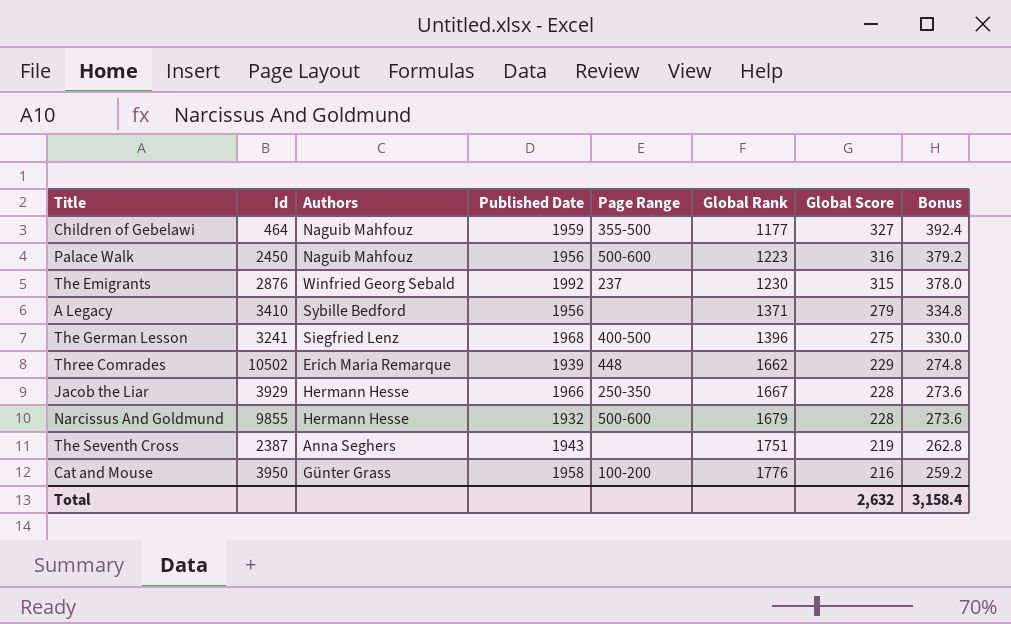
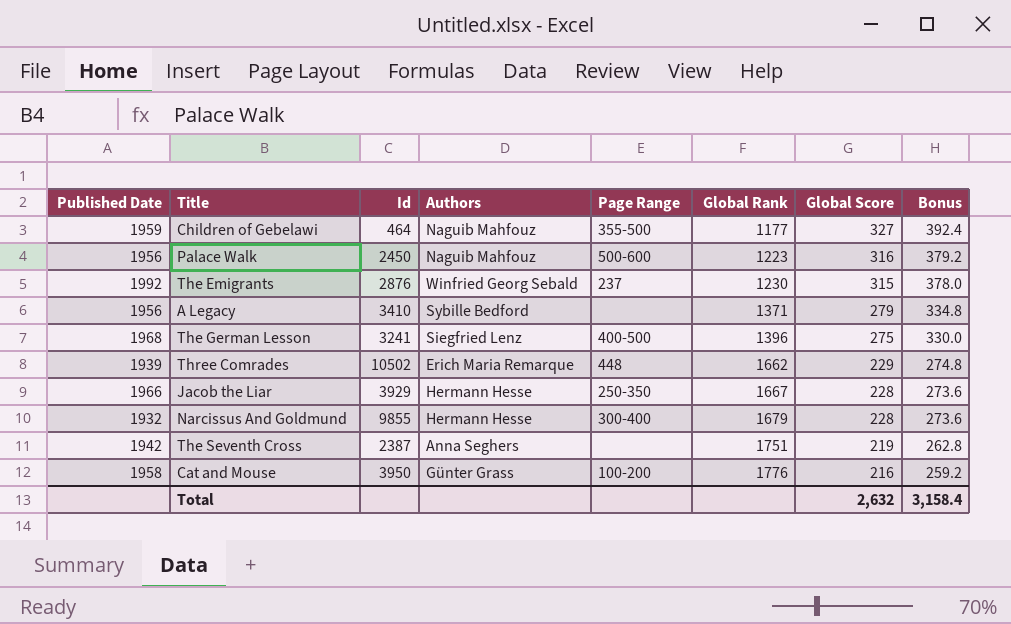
column Published Date | position: 4 -> 1
Narcissus And Goldmund | Page Range: 500-600 -> 300-400
The Seventh Cross | Published Date: 1943 -> 1942

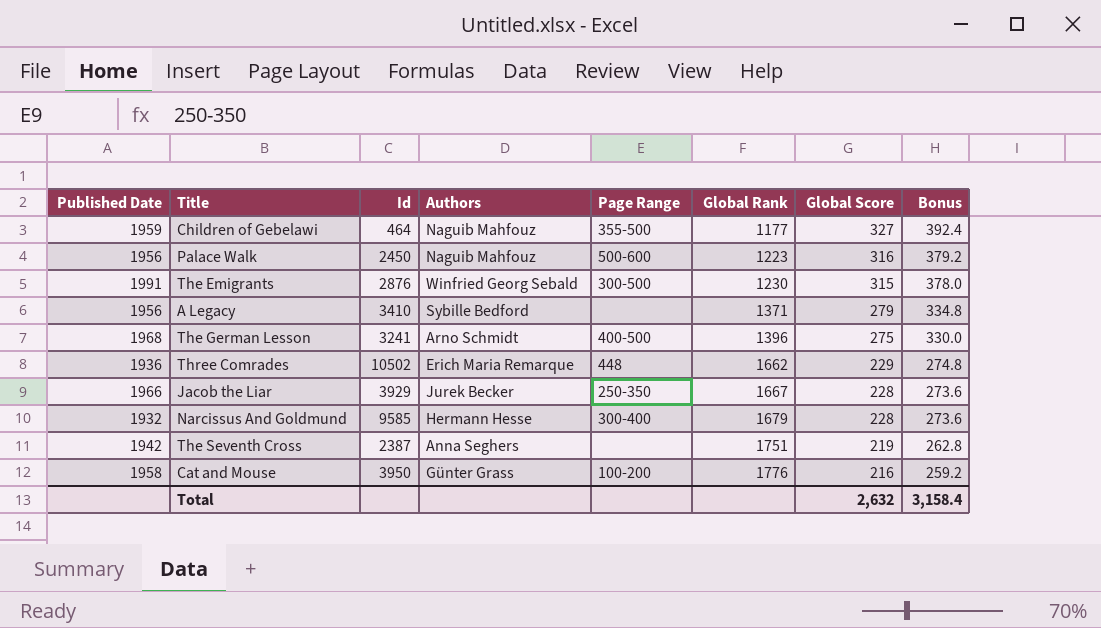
The Emigrants | Published Date: 1992 -> 1991
The Emigrants | Page Range: 237 -> 300-500
The German Lesson | Authors: Siegfried Lenz -> Arno Schmidt
Three Comrades | Published Date: 1939 -> 1936
Jacob the Liar | Authors: Hermann Hesse -> Jurek Becker
Narcissus And Goldmund | Id: 9855 -> 9585

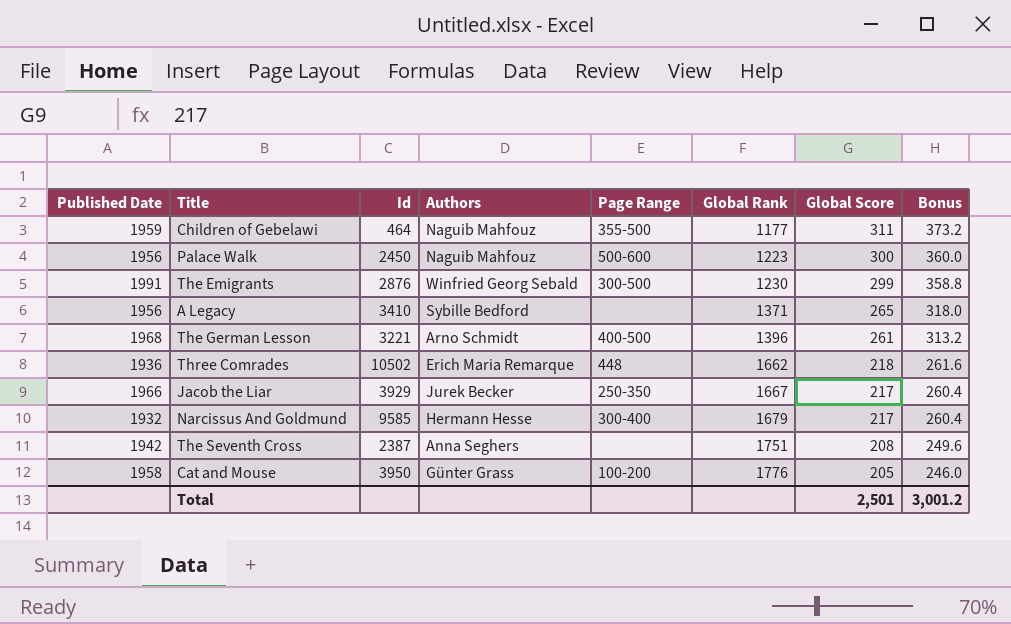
Children of Gebelawi | Global Score: 327 -> 311
Children of Gebelawi | Bonus: 392.4 -> 373.2
Palace Walk | Global Score: 316 -> 300
Palace Walk | Bonus: 379.2 -> 360.0
The Emigrants | Global Score: 315 -> 299
The Emigrants | Bonus: 378.0 -> 358.8
A Legacy | Global Score: 279 -> 265
A Legacy | Bonus: 334.8 -> 318.0
The German Lesson | Id: 3241 -> 3221
The German Lesson | Global Score: 275 -> 261
The German Lesson | Bonus: 330.0 -> 313.2
Three Comrades | Global Score: 229 -> 218
Three Comrades | Bonus: 274.8 -> 261.6
Jacob the Liar | Global Score: 228 -> 217
Jacob the Liar | Bonus: 273.6 -> 260.4
Narcissus And Goldmund | Global Score: 228 -> 217
Narcissus And Goldmund | Bonus: 273.6 -> 260.4
The Seventh Cross | Global Score: 219 -> 208
The Seventh Cross | Bonus: 262.8 -> 249.6
Cat and Mouse | Global Score: 216 -> 205
Cat and Mouse | Bonus: 259.2 -> 246.0
Total | Global Score: 2,632 -> 2,501
Total | Bonus: 3,158.4 -> 3,001.2

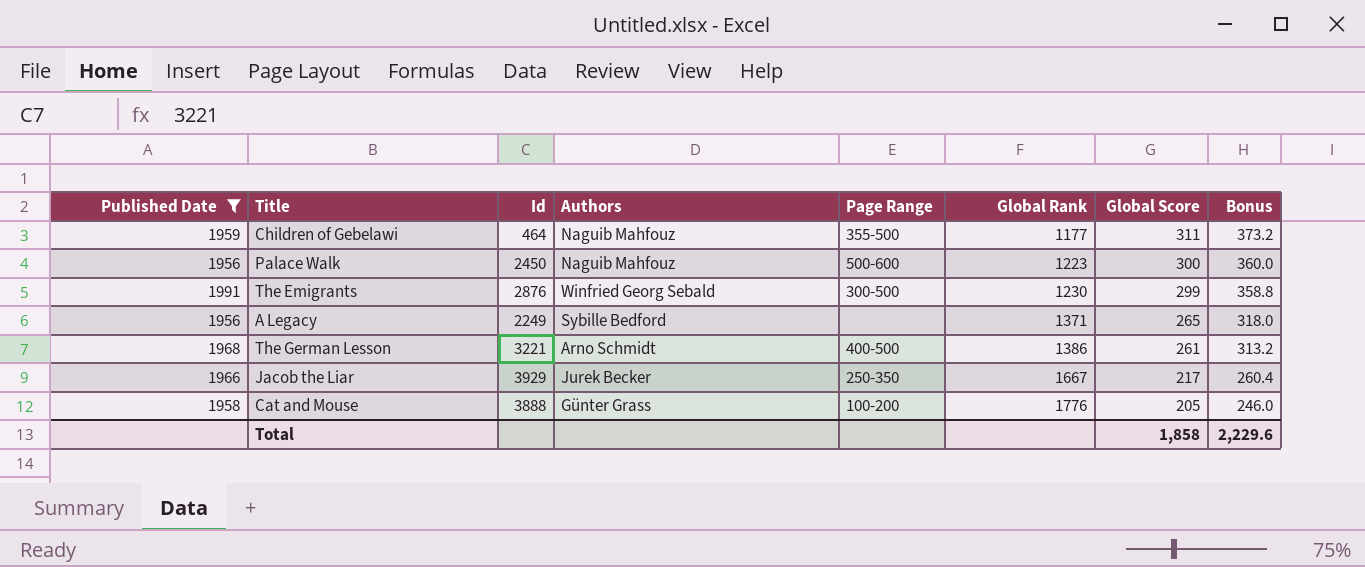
filter: none -> Published Date >= 1956
A Legacy | Id: 3410 -> 2249
The German Lesson | Global Rank: 1396 -> 1386
Cat and Mouse | Id: 3950 -> 3888
Total | Global Score: 2,501 -> 1,858
Total | Bonus: 3,001.2 -> 2,229.6

